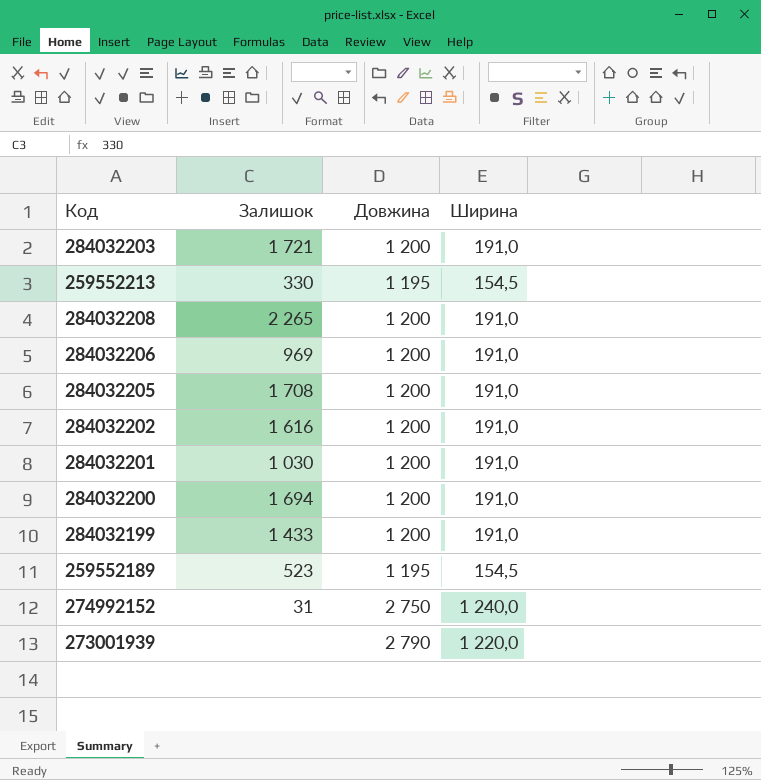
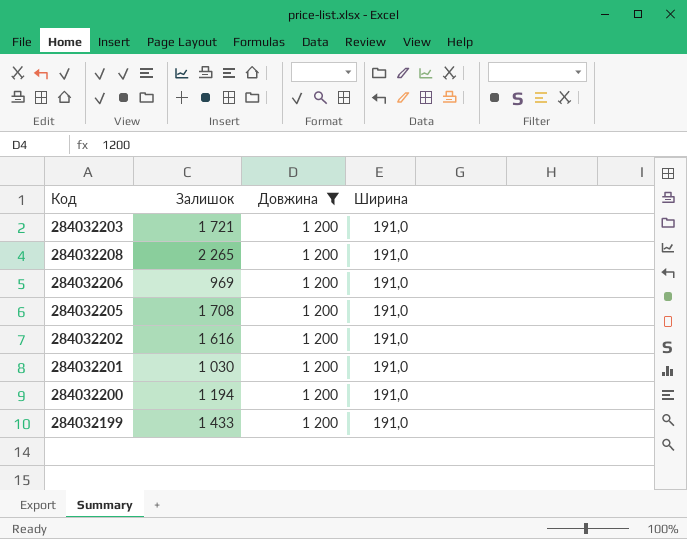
filter: none -> Довжина = 1 200
284032200 | Залишок: 1 694 -> 1 194

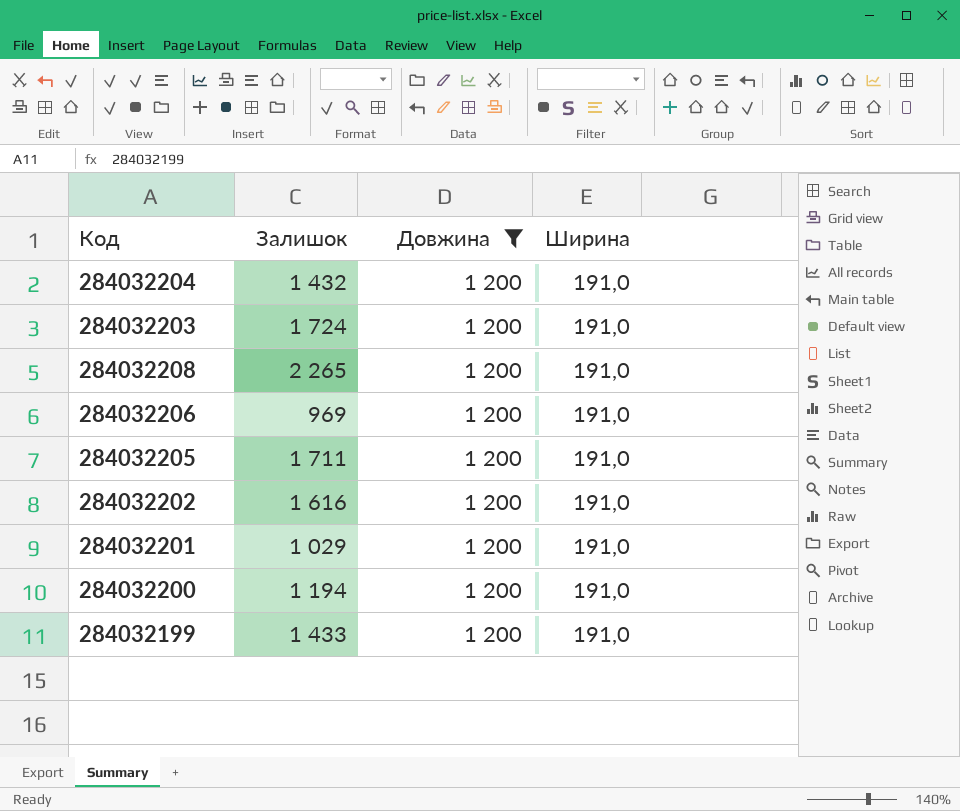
row 284032204: none -> 1 432 | 1 200 | 191,0
284032203 | Залишок: 1 721 -> 1 724
284032205 | Залишок: 1 708 -> 1 711
284032201 | Залишок: 1 030 -> 1 029

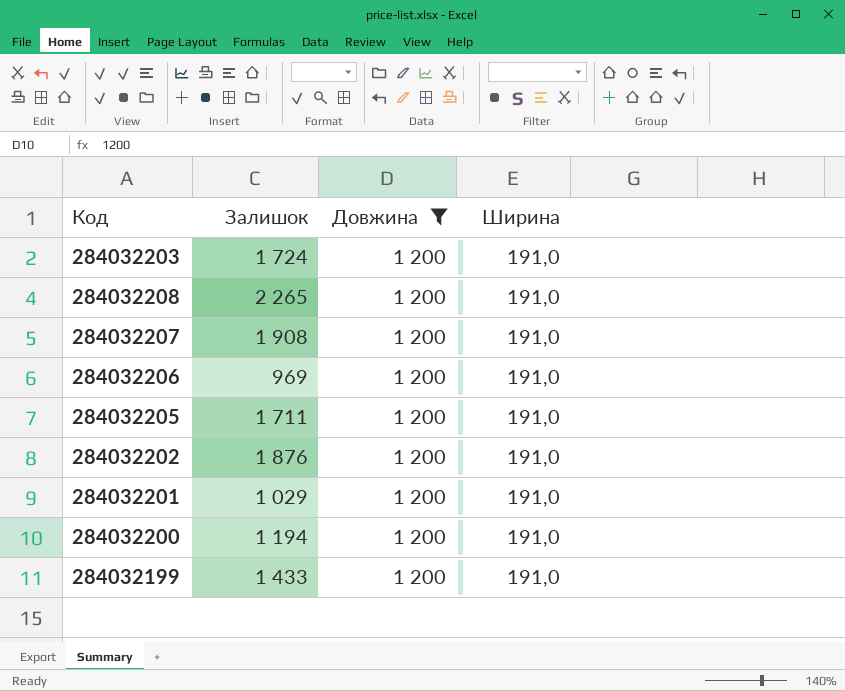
row 284032204: 1 432 | 1 200 | 191,0 -> none
row 284032207: none -> 1 908 | 1 200 | 191,0
284032202 | Залишок: 1 616 -> 1 876

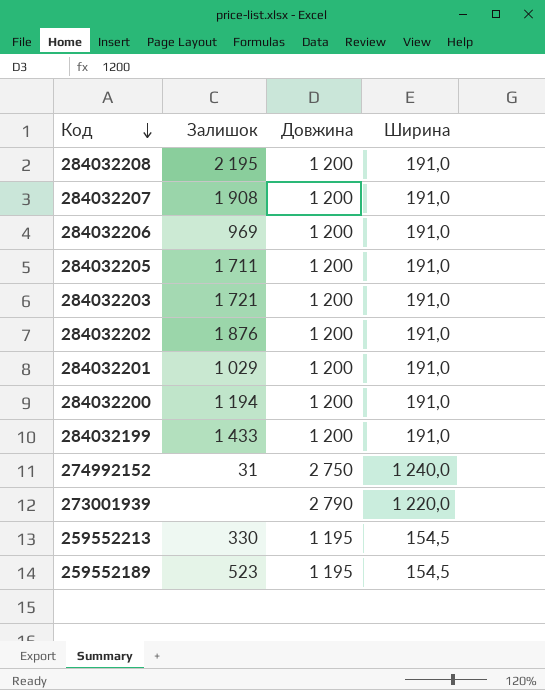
filter: Довжина = 1 200 -> none
row order: none -> Код descending
284032208 | Залишок: 2 265 -> 2 195
284032203 | Залишок: 1 724 -> 1 721

